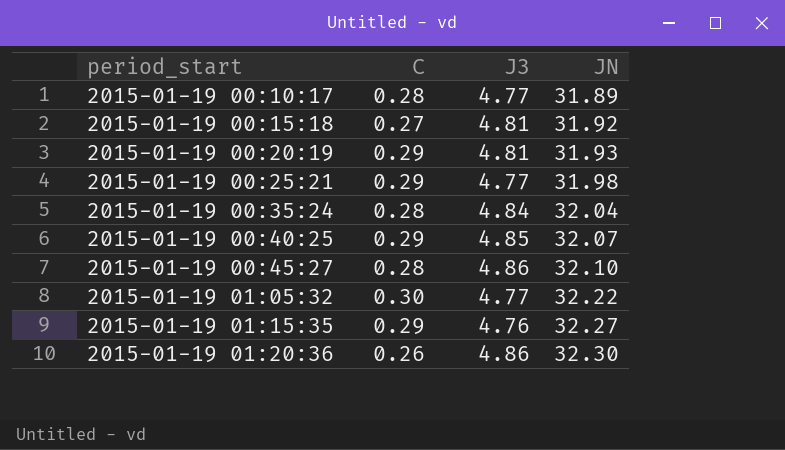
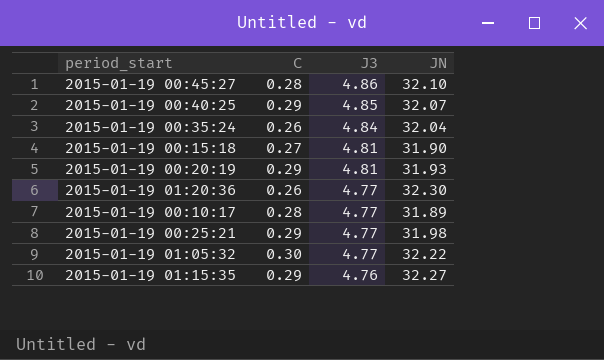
row order: period_start ascending -> J3 descending
2015-01-19 00:35:24 | C: 0.28 -> 0.26
2015-01-19 00:15:18 | JN: 31.92 -> 31.90
2015-01-19 01:20:36 | J3: 4.86 -> 4.77

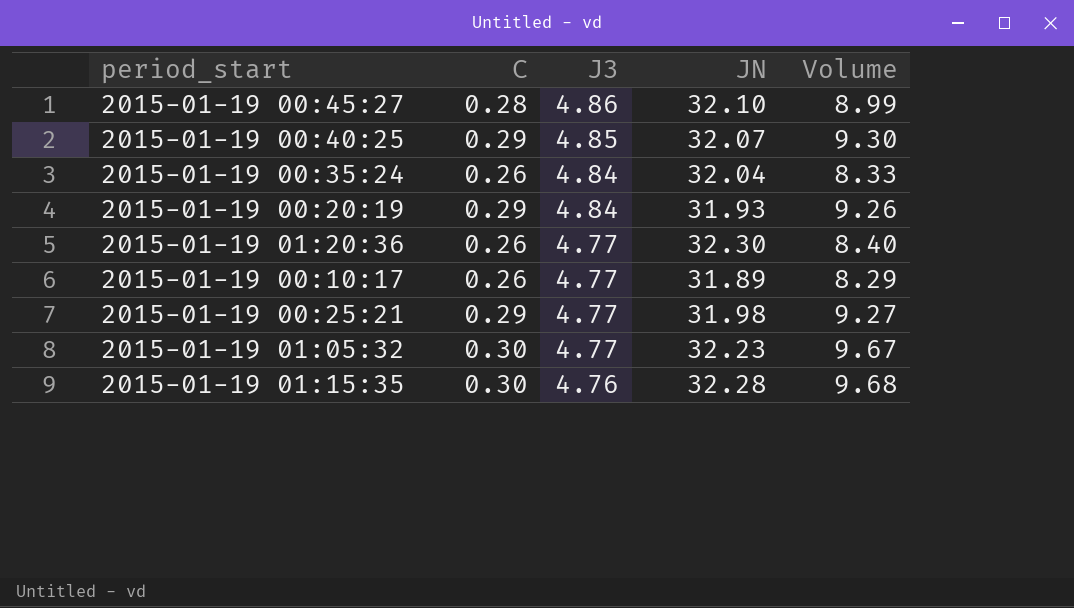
column Volume | formula: none -> [C] * [JN]
row 2015-01-19 00:15:18: 0.27 | 4.81 | 31.90 -> none
2015-01-19 00:20:19 | J3: 4.81 -> 4.84
2015-01-19 00:10:17 | C: 0.28 -> 0.26
2015-01-19 01:05:32 | JN: 32.22 -> 32.23
2015-01-19 01:15:35 | C: 0.29 -> 0.30
2015-01-19 01:15:35 | JN: 32.27 -> 32.28

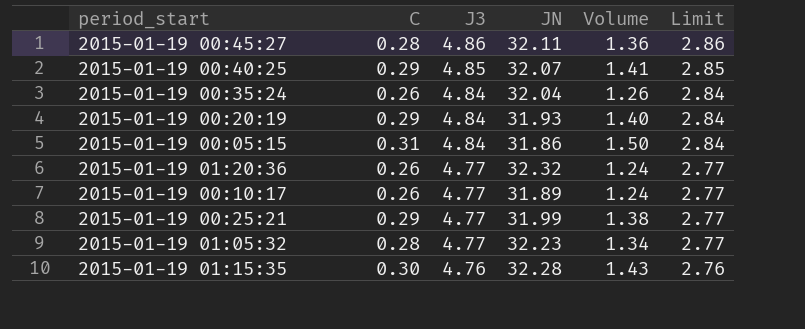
column Volume | formula: [C] * [JN] -> [C] * [J3]
column Limit | formula: none -> [J3] - 2
2015-01-19 00:45:27 | JN: 32.10 -> 32.11
row 2015-01-19 00:05:15: none -> 0.31 | 4.84 | 31.86 | 1.50 | 2.84
2015-01-19 01:20:36 | JN: 32.30 -> 32.32
2015-01-19 00:25:21 | JN: 31.98 -> 31.99
2015-01-19 01:05:32 | C: 0.30 -> 0.28

